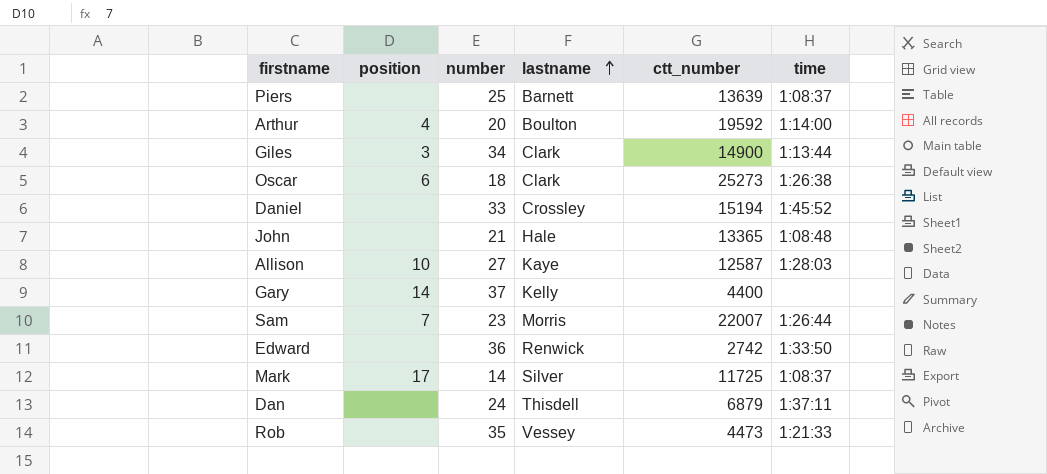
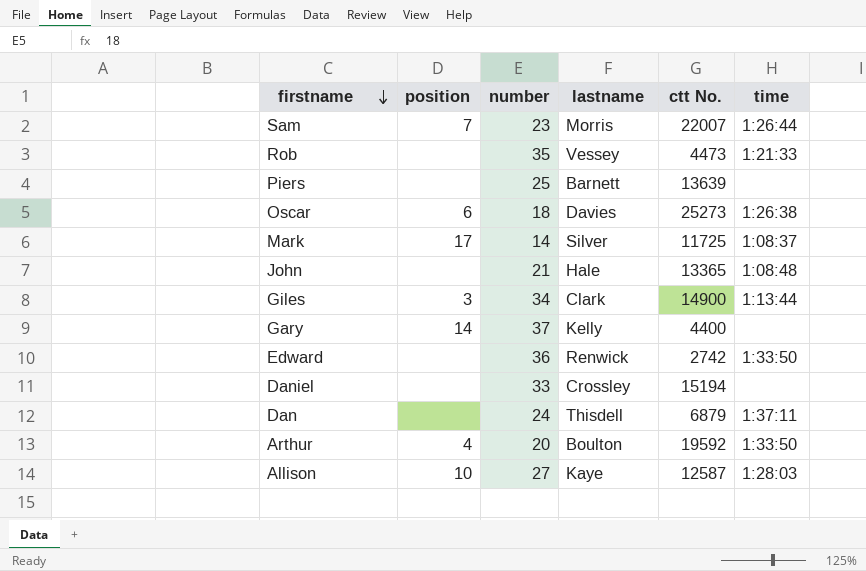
row order: lastname ascending -> firstname descending
column name: ctt_number -> ctt No.
Piers | time: 1:08:37 -> none
Oscar | lastname: Clark -> Davies
Daniel | time: 1:45:52 -> none
Arthur | time: 1:14:00 -> 1:33:50

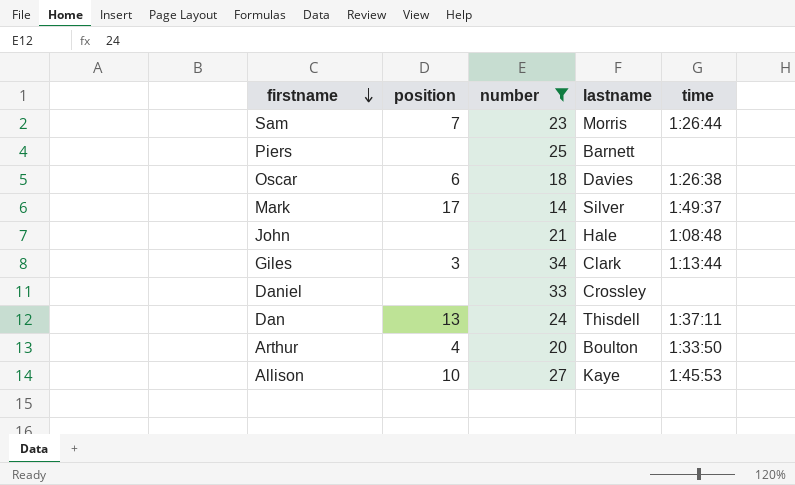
filter: none -> number <= 34
column ctt No. | position: 5 -> none
Mark | time: 1:08:37 -> 1:49:37
Dan | position: none -> 13
Allison | time: 1:28:03 -> 1:45:53

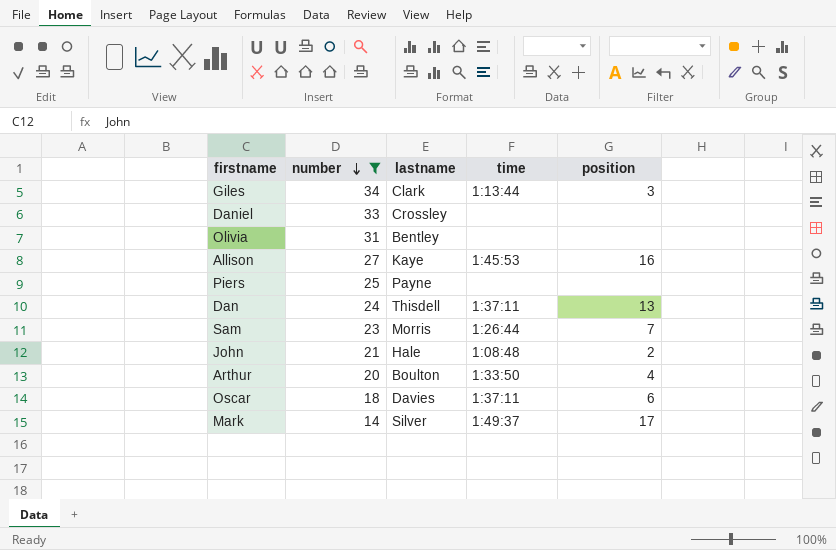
row order: firstname descending -> number descending
column position | position: 2 -> 5
row Olivia: none -> 31 | Bentley | none | none
Allison | position: 10 -> 16
Piers | lastname: Barnett -> Payne
John | position: none -> 2
Oscar | time: 1:26:38 -> 1:37:11

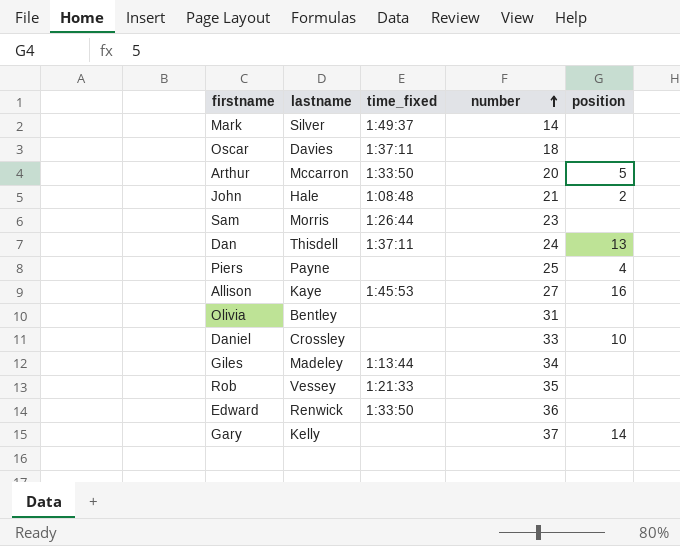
filter: number <= 34 -> none
row order: number descending -> number ascending
column name: time -> time_fixed
column number | position: 2 -> 4
Mark | position: 17 -> none
Oscar | position: 6 -> none
Arthur | lastname: Boulton -> Mccarron
Arthur | position: 4 -> 5
Sam | position: 7 -> none
Piers | position: none -> 4
Daniel | position: none -> 10
Giles | lastname: Clark -> Madeley
Giles | position: 3 -> none

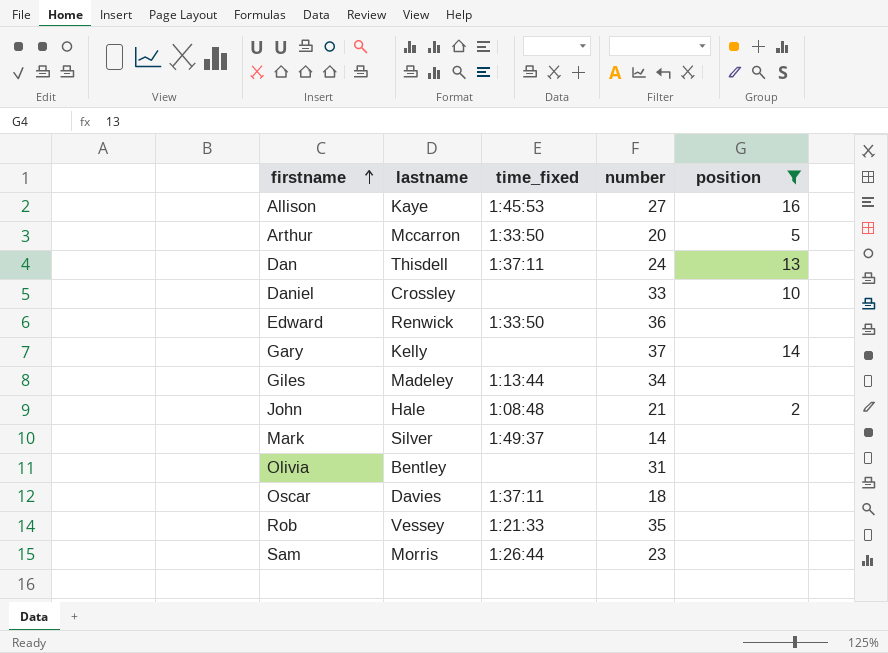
filter: none -> position != 4
row order: number ascending -> firstname ascending

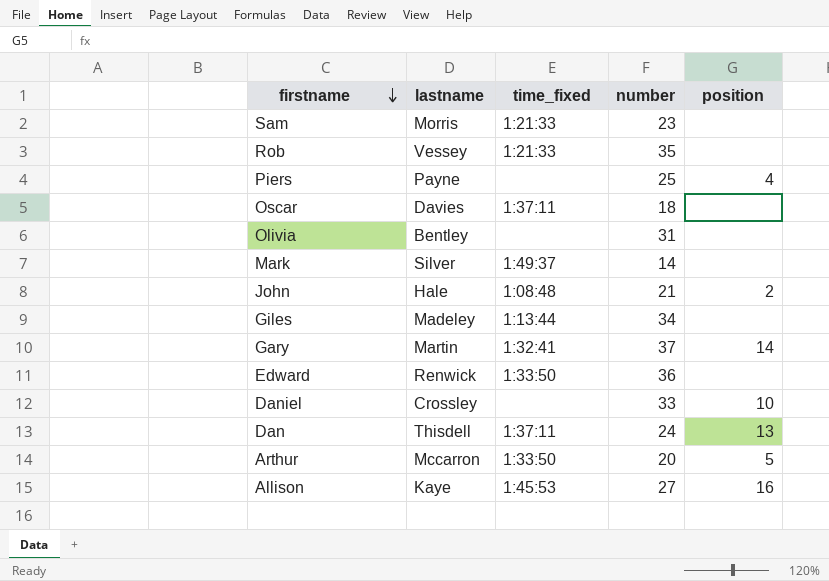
filter: position != 4 -> none
row order: firstname ascending -> firstname descending
Sam | time_fixed: 1:26:44 -> 1:21:33
Gary | lastname: Kelly -> Martin
Gary | time_fixed: none -> 1:32:41

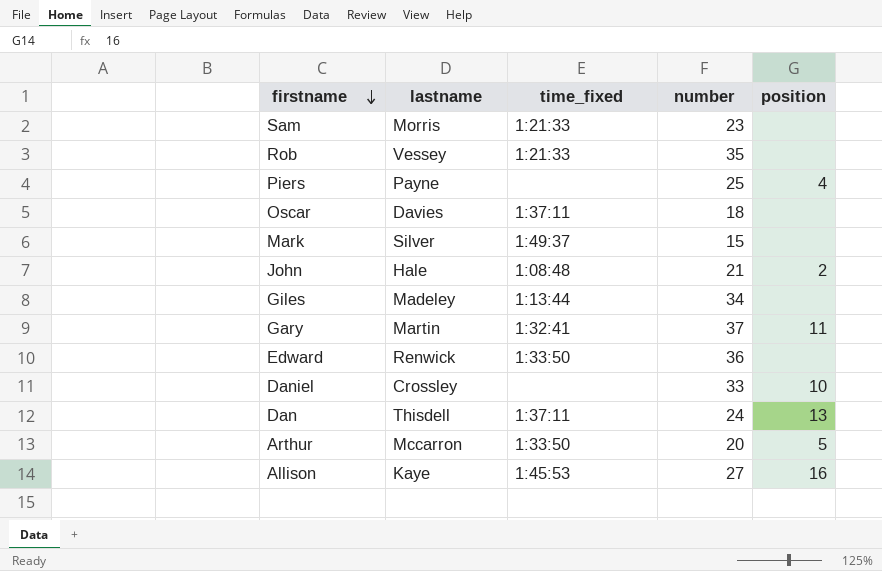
row Olivia: Bentley | none | 31 | none -> none
Mark | number: 14 -> 15
Gary | position: 14 -> 11

